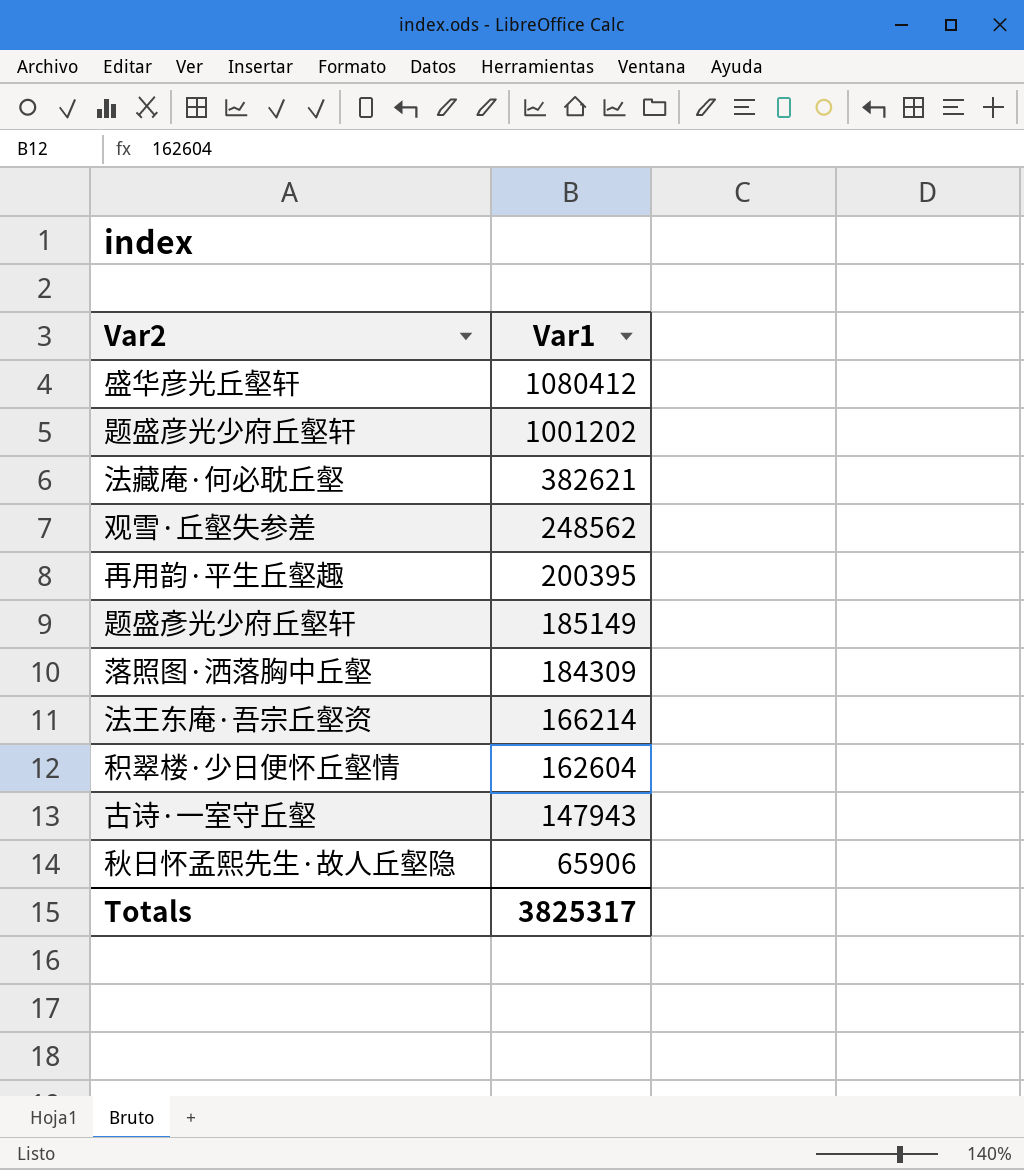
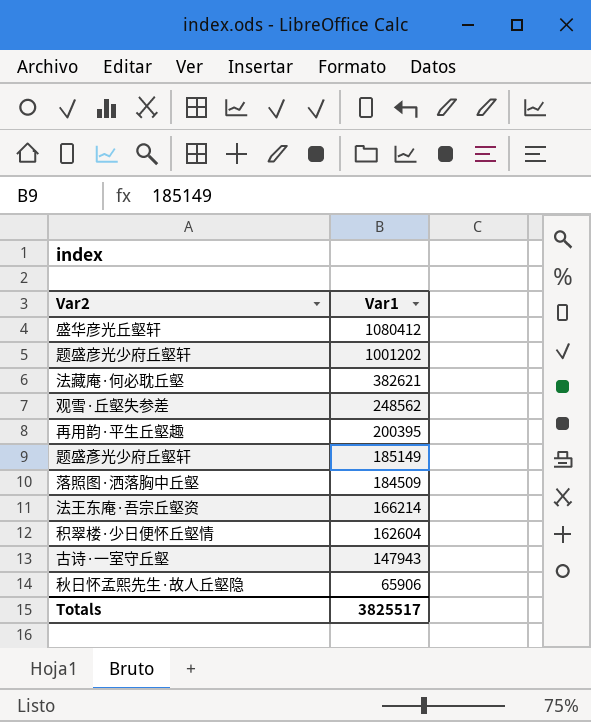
落照图·洒落胸中丘壑 | Var1: 184309 -> 184509
Totals | Var1: 3825317 -> 3825517

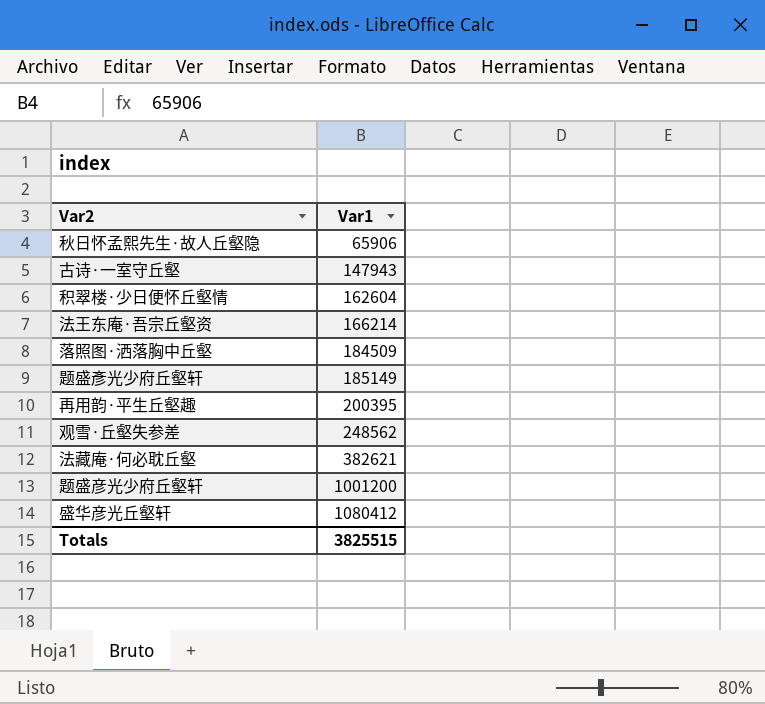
row order: Var1 descending -> Var1 ascending
题盛彦光少府丘壑轩 | Var1: 1001202 -> 1001200
Totals | Var1: 3825517 -> 3825515

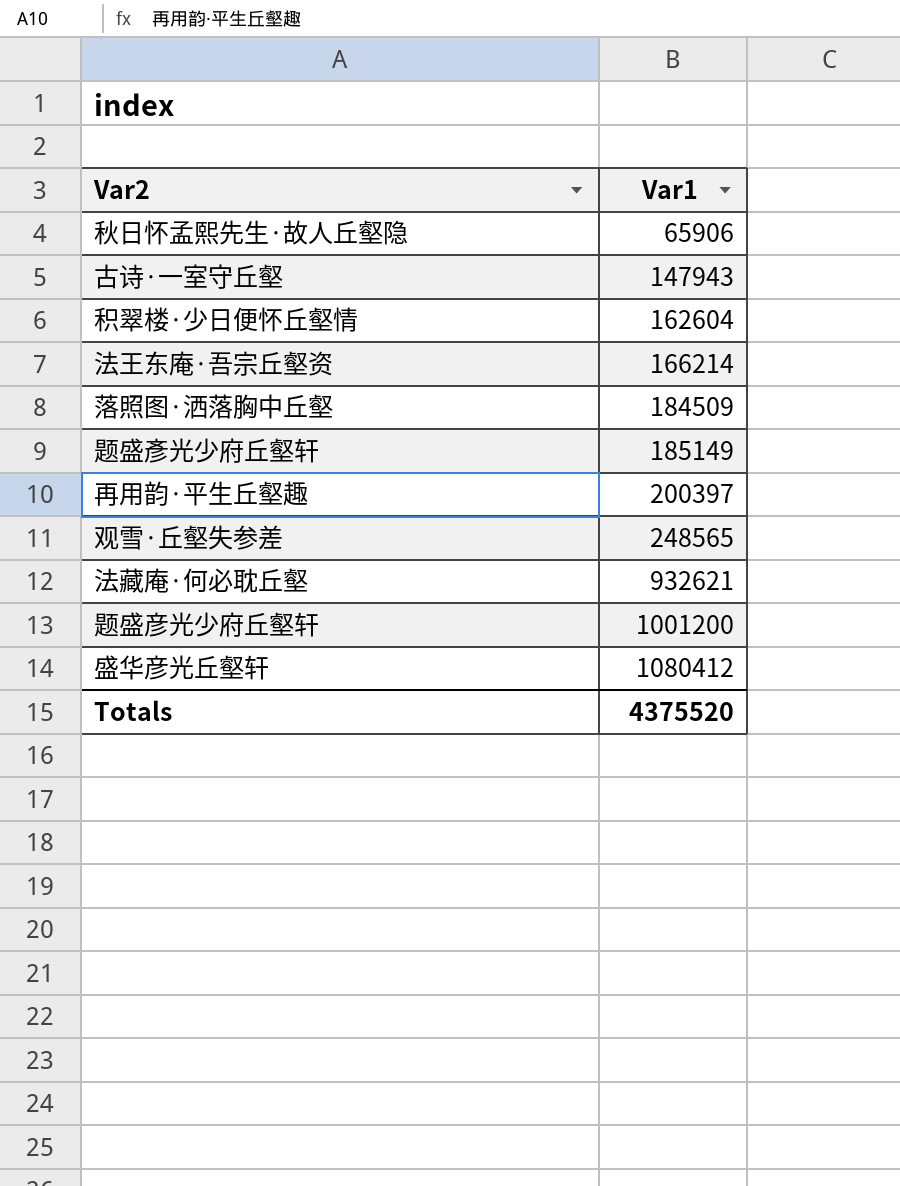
再用韵·平生丘壑趣 | Var1: 200395 -> 200397
观雪·丘壑失参差 | Var1: 248562 -> 248565
法藏庵·何必耽丘壑 | Var1: 382621 -> 932621
Totals | Var1: 3825515 -> 4375520

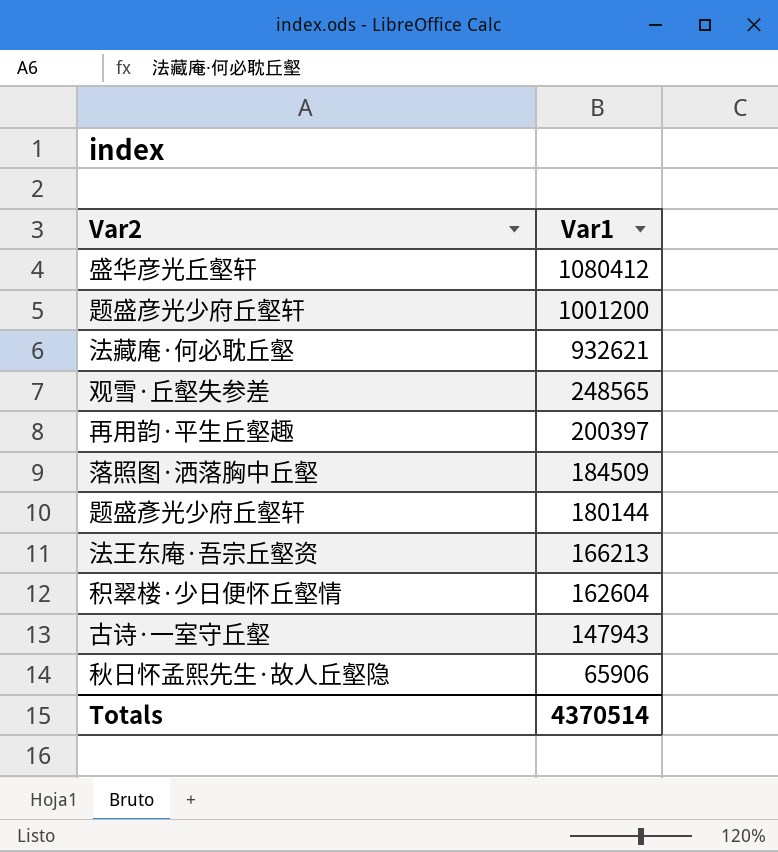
row order: Var1 ascending -> Var1 descending
题盛彥光少府丘壑轩 | Var1: 185149 -> 180144
法王东庵·吾宗丘壑资 | Var1: 166214 -> 166213
Totals | Var1: 4375520 -> 4370514

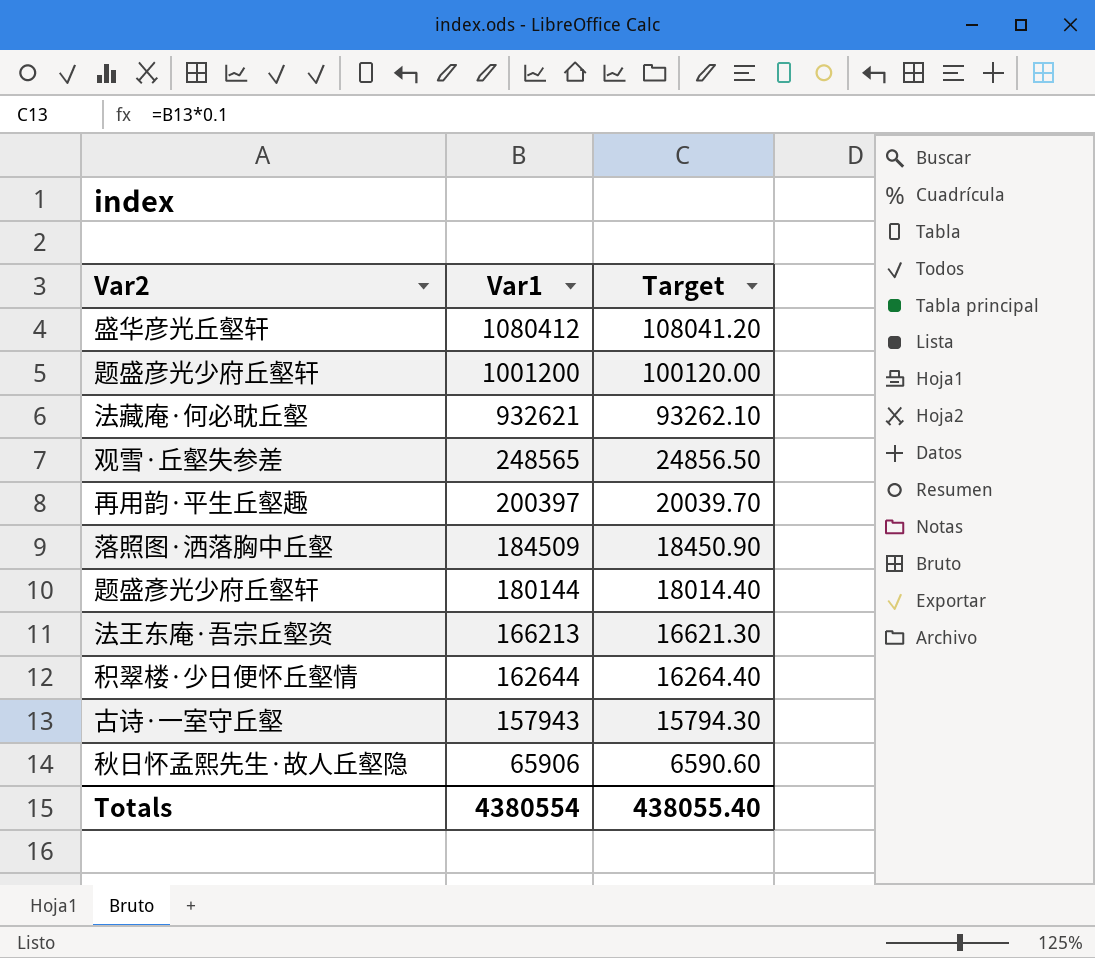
column Target | formula: none -> [Var1] * 0.1
积翠楼·少日便怀丘壑情 | Var1: 162604 -> 162644
古诗·一室守丘壑 | Var1: 147943 -> 157943
Totals | Var1: 4370514 -> 4380554

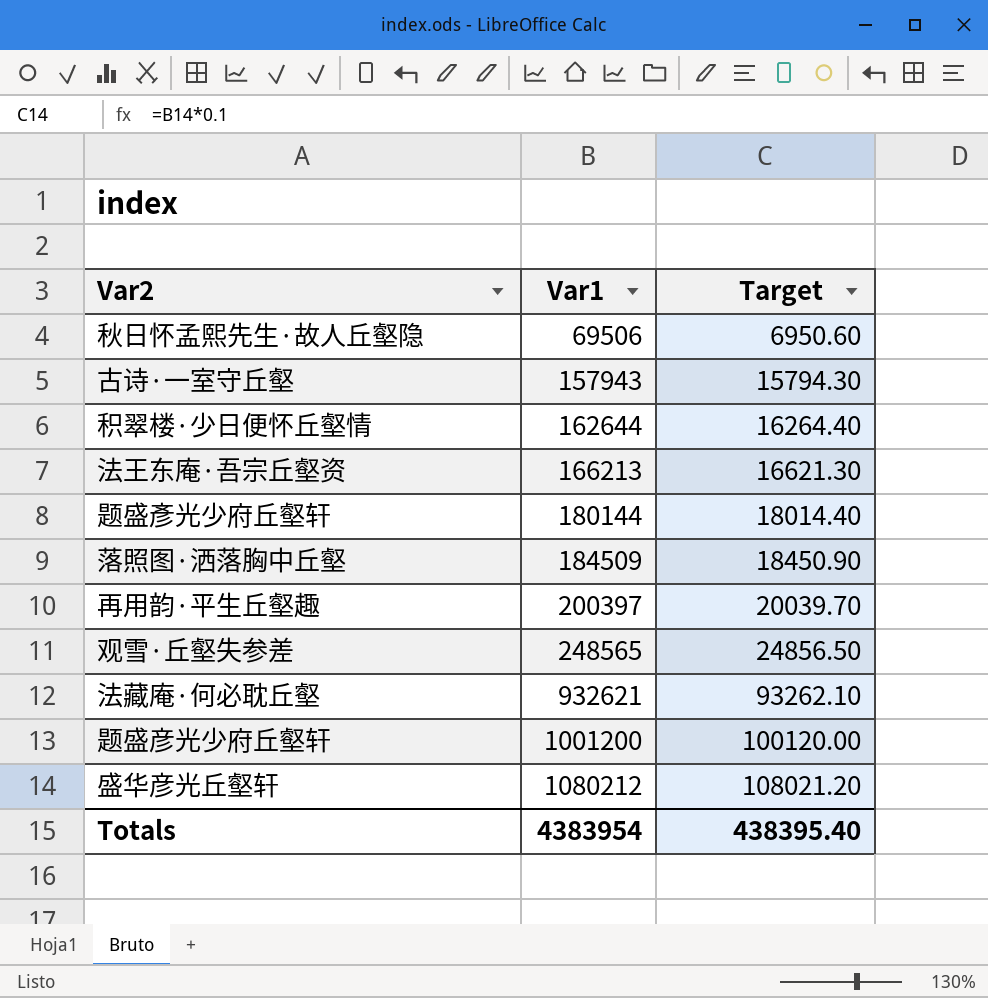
row order: Var1 descending -> Var1 ascending
秋日怀孟熙先生·故人丘壑隐 | Var1: 65906 -> 69506
秋日怀孟熙先生·故人丘壑隐 | Target: 6590.60 -> 6950.60
盛华彦光丘壑轩 | Var1: 1080412 -> 1080212
盛华彦光丘壑轩 | Target: 108041.20 -> 108021.20
Totals | Var1: 4380554 -> 4383954
Totals | Target: 438055.40 -> 438395.40

